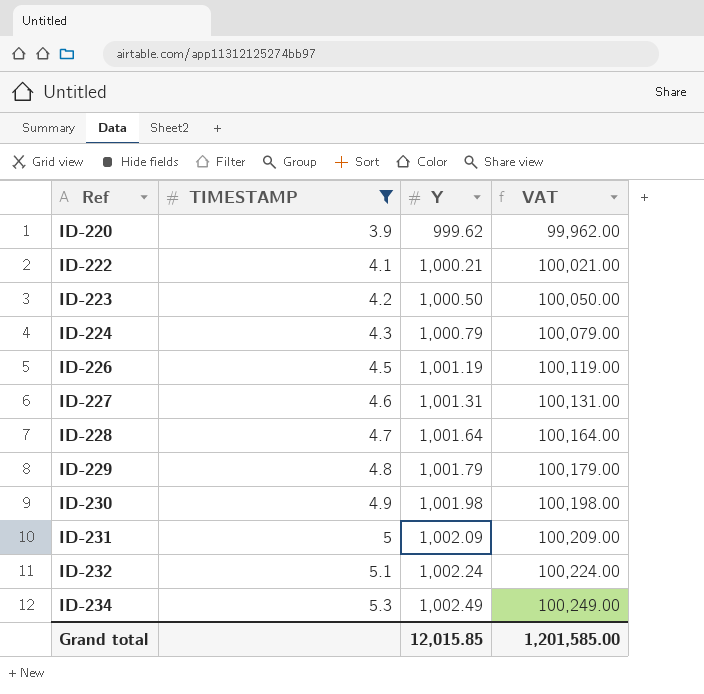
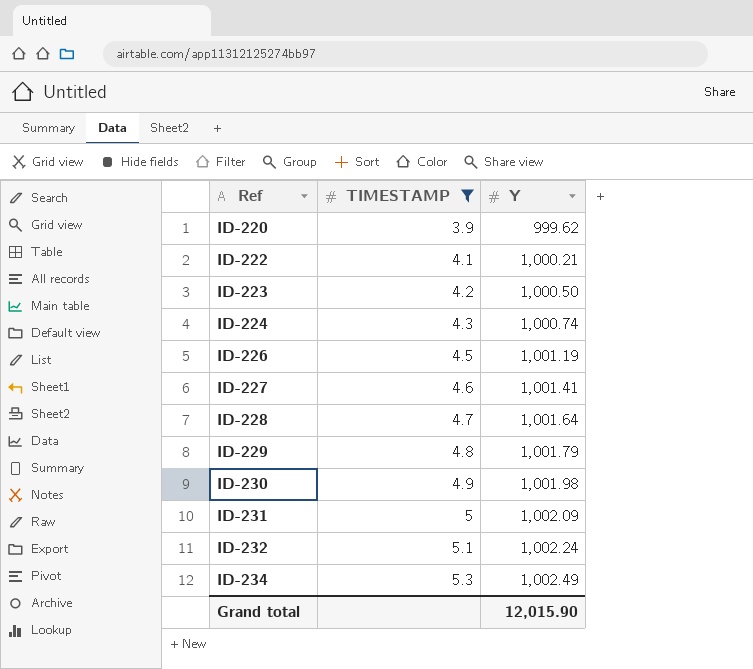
column VAT | formula: [Y] * 100 -> none
ID-224 | Y: 1,000.79 -> 1,000.74
ID-227 | Y: 1,001.31 -> 1,001.41
Grand total | Y: 12,015.85 -> 12,015.90

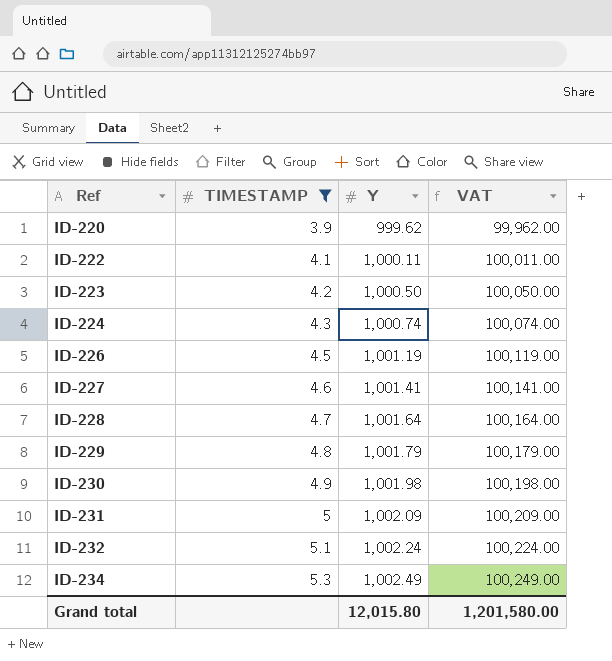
column VAT | formula: none -> [Y] * 100
ID-222 | Y: 1,000.21 -> 1,000.11
Grand total | Y: 12,015.90 -> 12,015.80

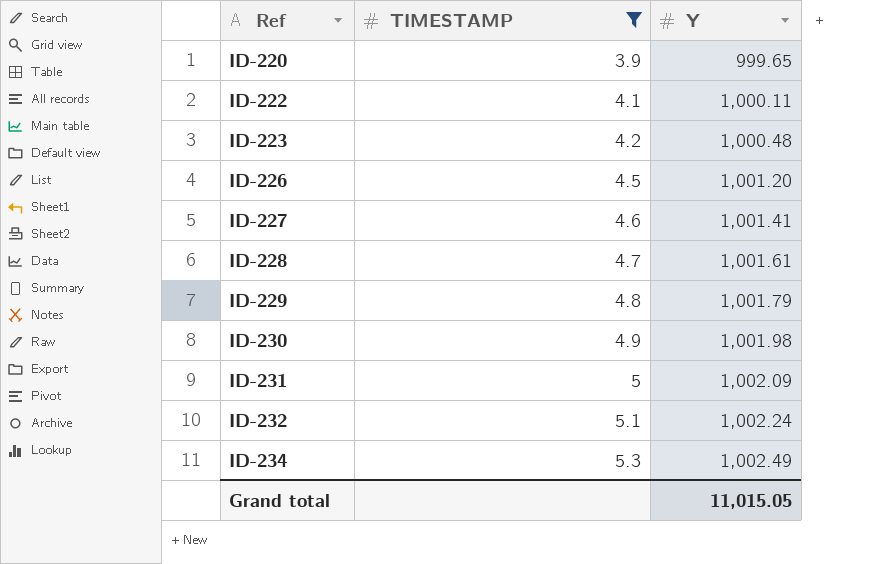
column VAT | formula: [Y] * 100 -> none
row ID-224: 4.3 | 1,000.74 | 100,074.00 -> none
ID-220 | Y: 999.62 -> 999.65
ID-223 | Y: 1,000.50 -> 1,000.48
ID-226 | Y: 1,001.19 -> 1,001.20
ID-228 | Y: 1,001.64 -> 1,001.61
Grand total | Y: 12,015.80 -> 11,015.05

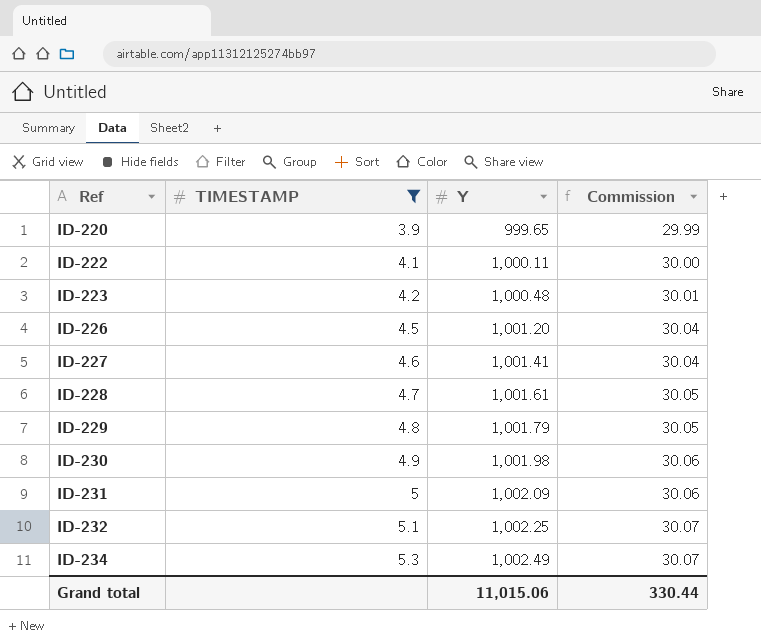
column Commission | formula: none -> [Y] * 0.03
ID-232 | Y: 1,002.24 -> 1,002.25
Grand total | Y: 11,015.05 -> 11,015.06

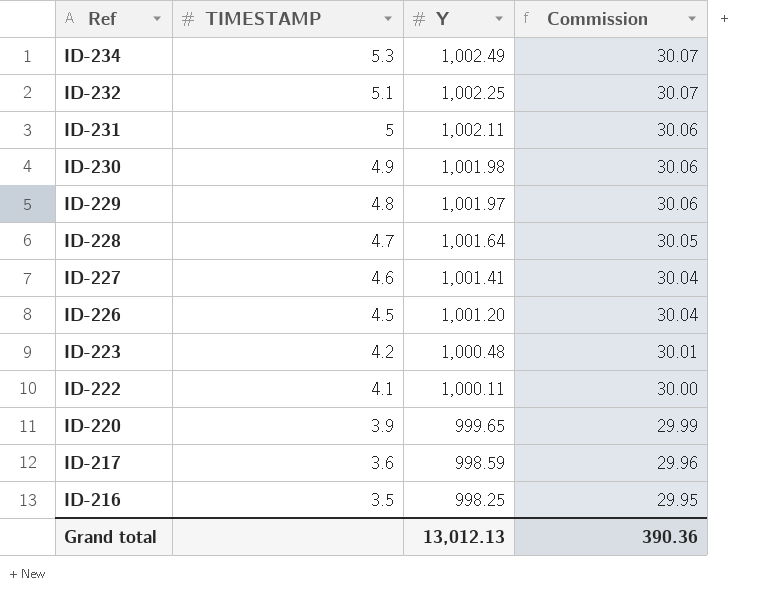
filter: TIMESTAMP >= 3.9 -> none
row order: Ref ascending -> Ref descending
ID-231 | Y: 1,002.09 -> 1,002.11
ID-229 | Y: 1,001.79 -> 1,001.97
ID-229 | Commission: 30.05 -> 30.06
ID-228 | Y: 1,001.61 -> 1,001.64
Grand total | Y: 11,015.06 -> 13,012.13
Grand total | Commission: 330.44 -> 390.36

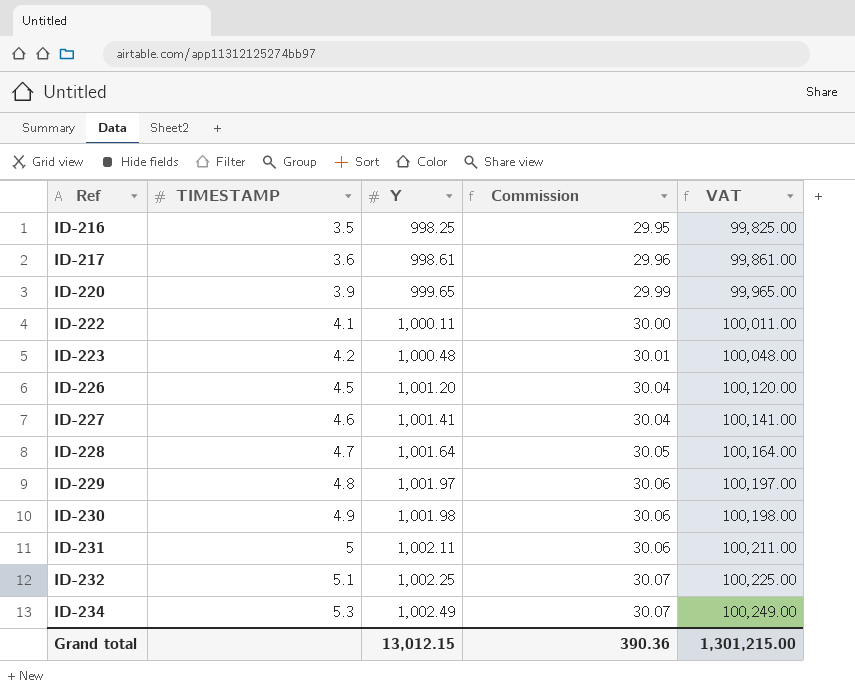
row order: Ref descending -> Ref ascending
column VAT | formula: none -> [Y] * 100
ID-217 | Y: 998.59 -> 998.61
Grand total | Y: 13,012.13 -> 13,012.15

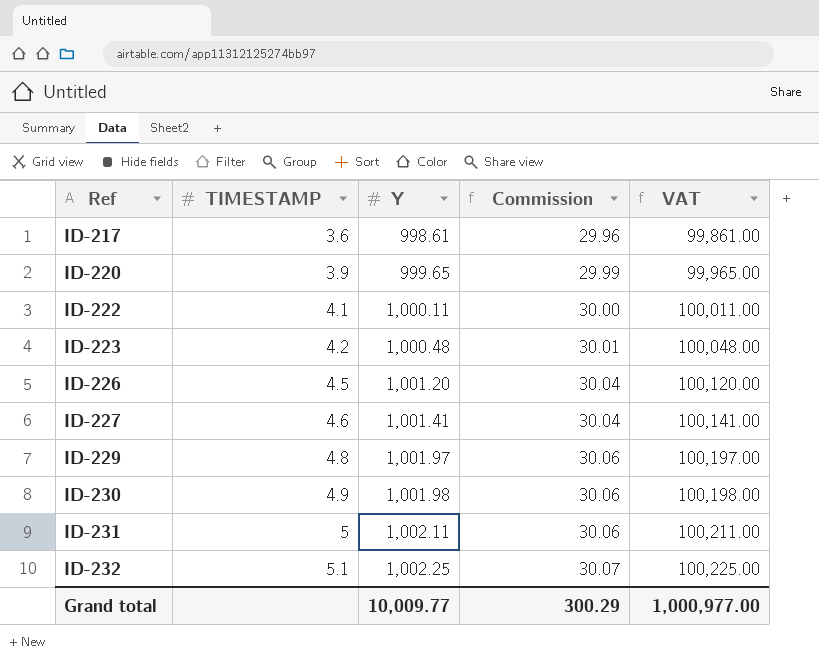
row ID-216: 3.5 | 998.25 | 29.95 | 99,825.00 -> none
row ID-228: 4.7 | 1,001.64 | 30.05 | 100,164.00 -> none
row ID-234: 5.3 | 1,002.49 | 30.07 | 100,249.00 -> none
Grand total | Y: 13,012.15 -> 10,009.77
Grand total | Commission: 390.36 -> 300.29
Grand total | VAT: 1,301,215.00 -> 1,000,977.00

